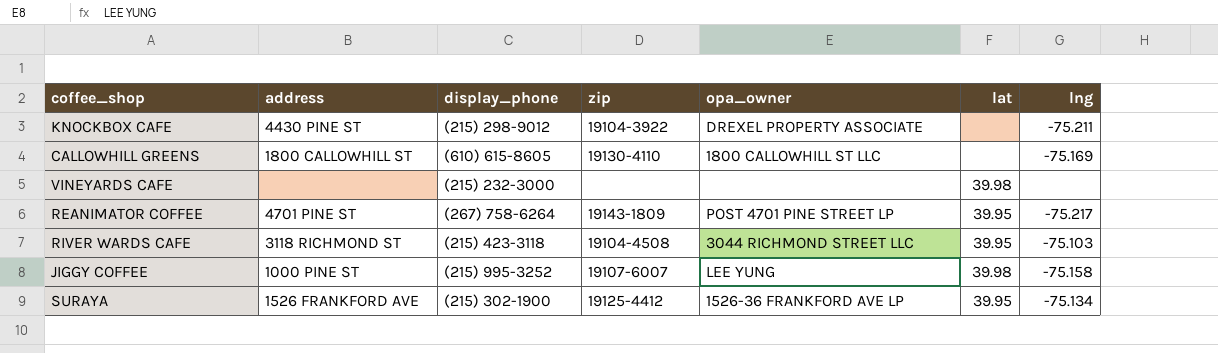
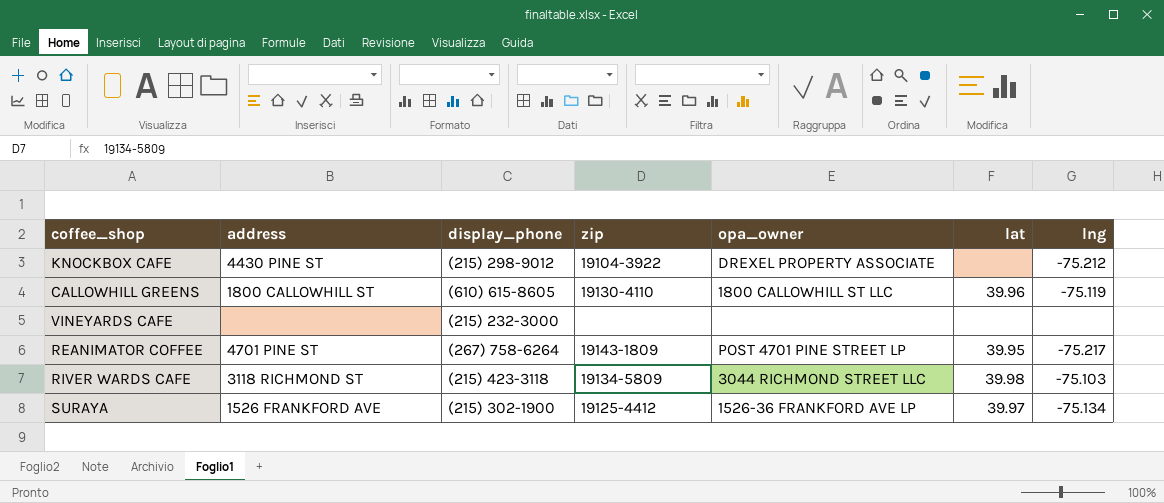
row JIGGY COFFEE: 1000 PINE ST | (215) 995-3252 | 19107-6007 | LEE YUNG | 39.98 | -75.158 -> none
KNOCKBOX CAFE | lng: -75.211 -> -75.212
CALLOWHILL GREENS | lat: none -> 39.96
CALLOWHILL GREENS | lng: -75.169 -> -75.119
VINEYARDS CAFE | lat: 39.98 -> none
RIVER WARDS CAFE | zip: 19104-4508 -> 19134-5809
RIVER WARDS CAFE | lat: 39.95 -> 39.98
SURAYA | lat: 39.95 -> 39.97

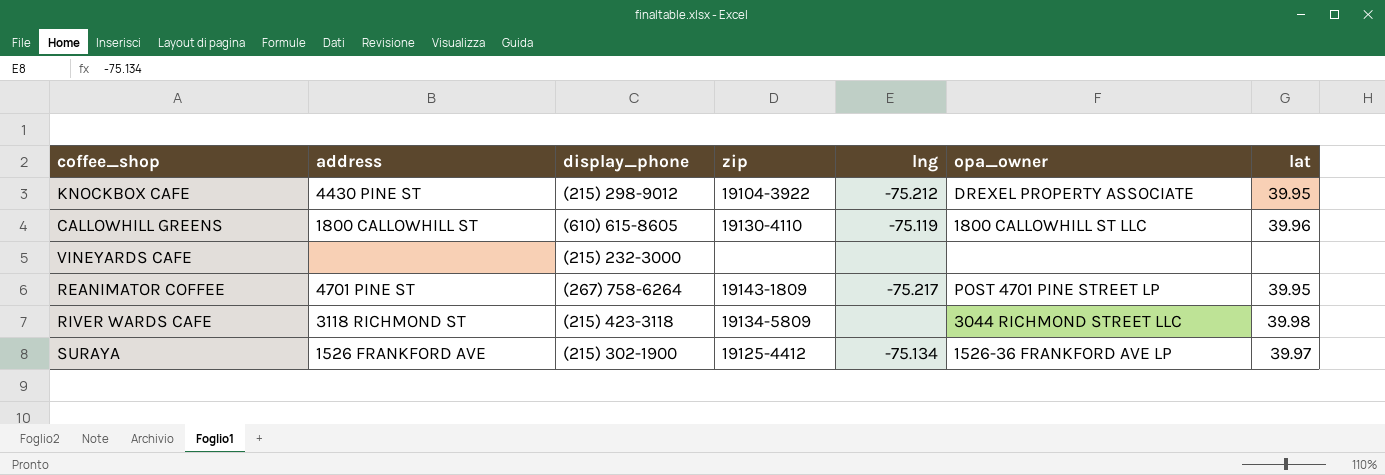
column lng | position: 7 -> 5
KNOCKBOX CAFE | lat: none -> 39.95
RIVER WARDS CAFE | lng: -75.103 -> none

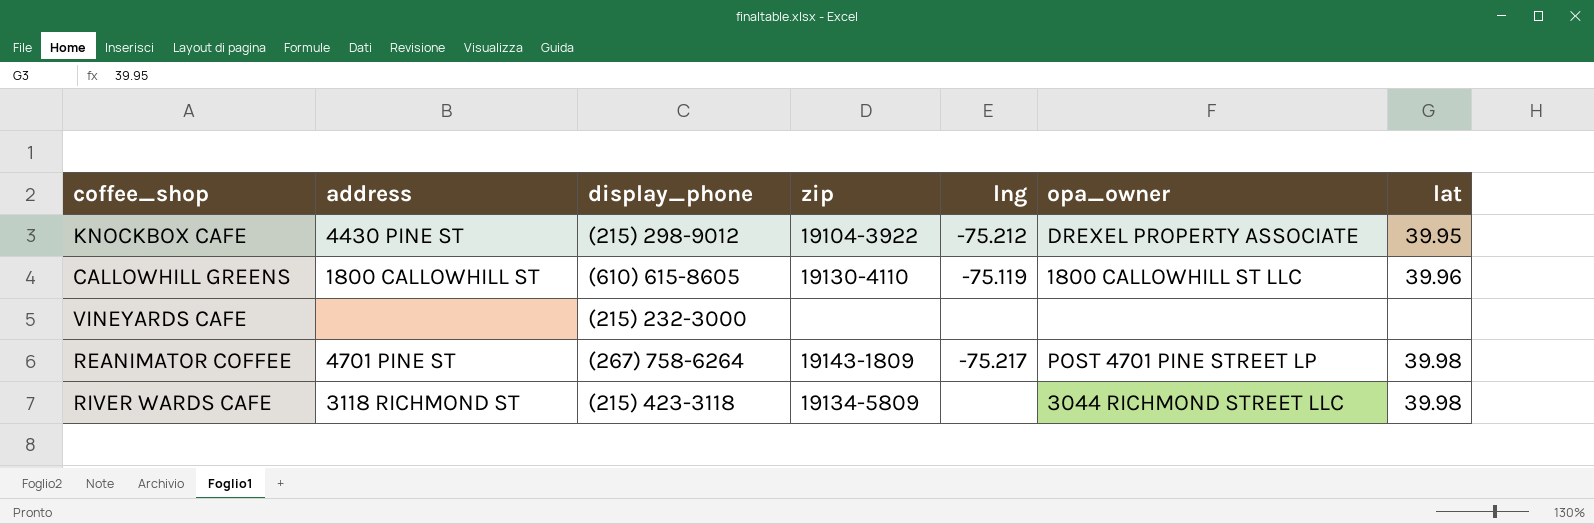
row SURAYA: 1526 FRANKFORD AVE | (215) 302-1900 | 19125-4412 | -75.134 | 1526-36 FRANKFORD AVE LP | 39.97 -> none
REANIMATOR COFFEE | lat: 39.95 -> 39.98

